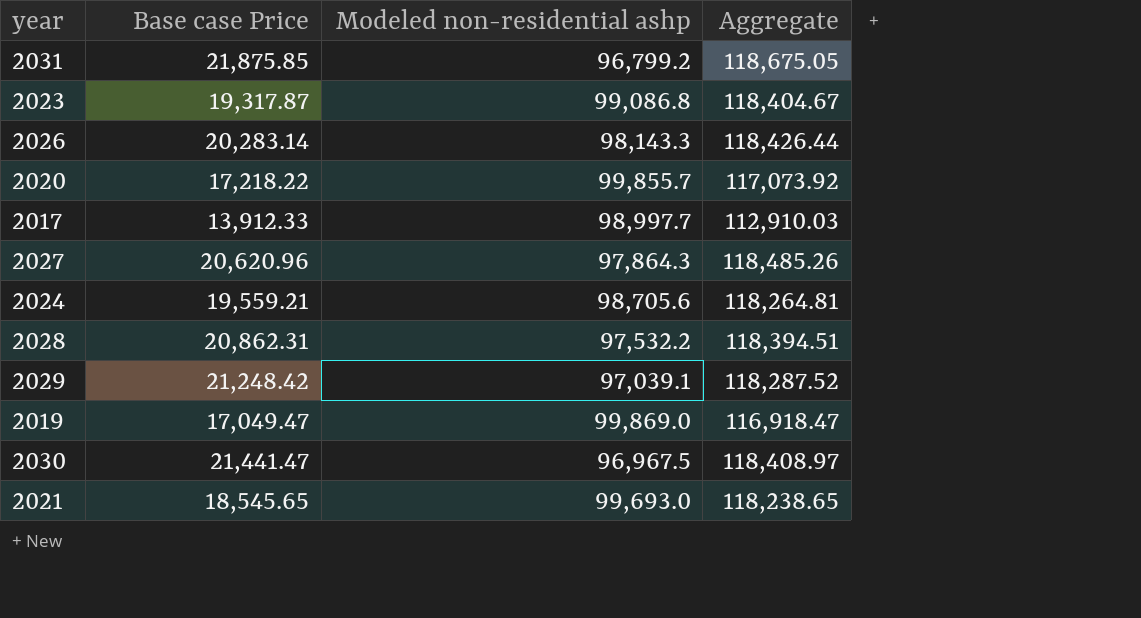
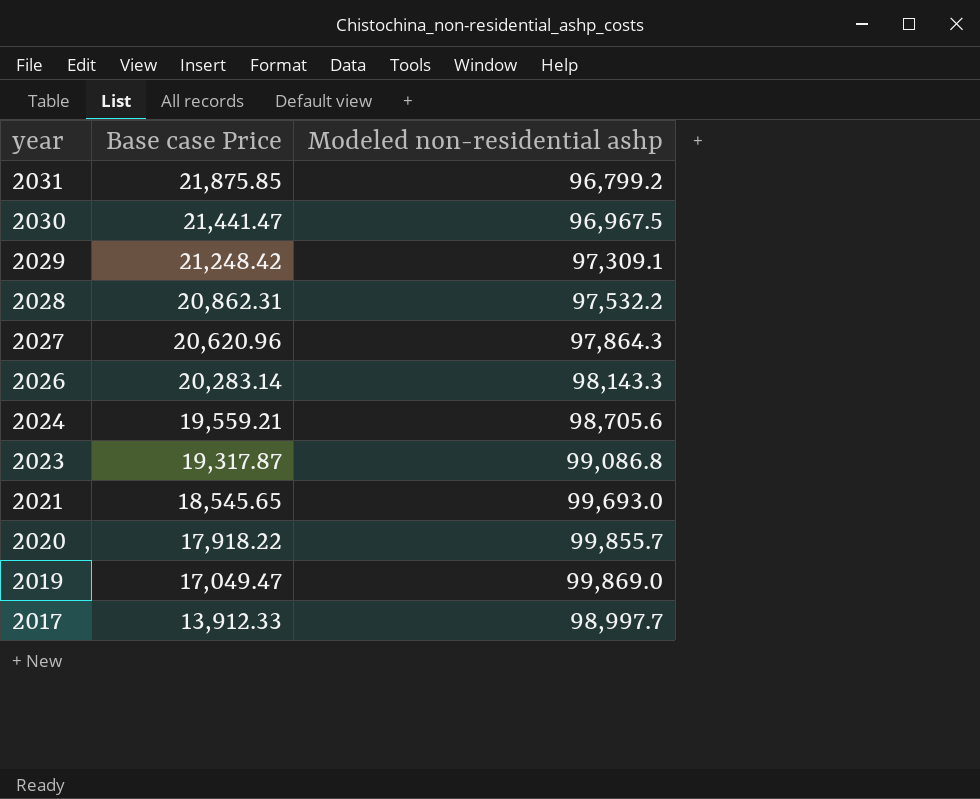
row order: none -> year descending
column Aggregate | formula: [Base case Price] + [Modeled non-residential ashp] -> none
2029 | Modeled non-residential ashp: 97,039.1 -> 97,309.1
2020 | Base case Price: 17,218.22 -> 17,918.22

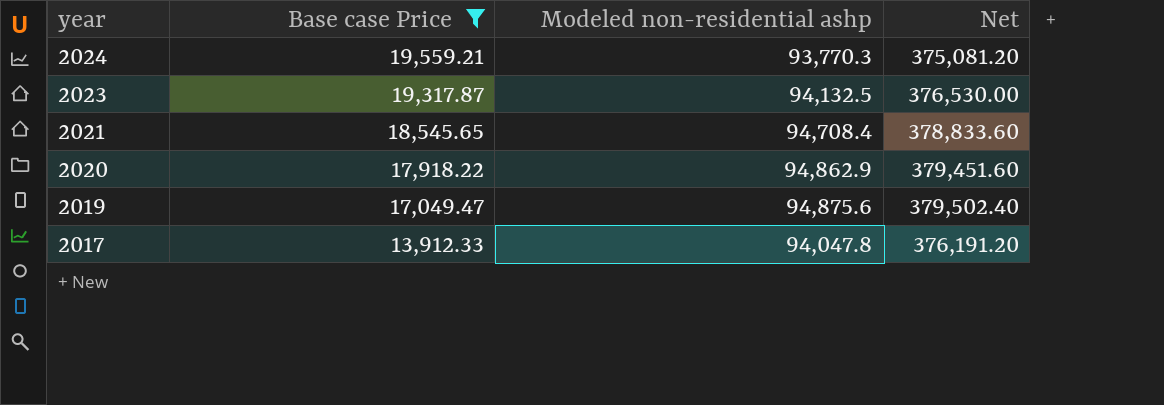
filter: none -> Base case Price <= 19,559.21
column Net | formula: none -> [Modeled non-residential ashp] * 4
2024 | Modeled non-residential ashp: 98,705.6 -> 93,770.3
2023 | Modeled non-residential ashp: 99,086.8 -> 94,132.5
2021 | Modeled non-residential ashp: 99,693.0 -> 94,708.4
2020 | Modeled non-residential ashp: 99,855.7 -> 94,862.9
2019 | Modeled non-residential ashp: 99,869.0 -> 94,875.6
2017 | Modeled non-residential ashp: 98,997.7 -> 94,047.8

